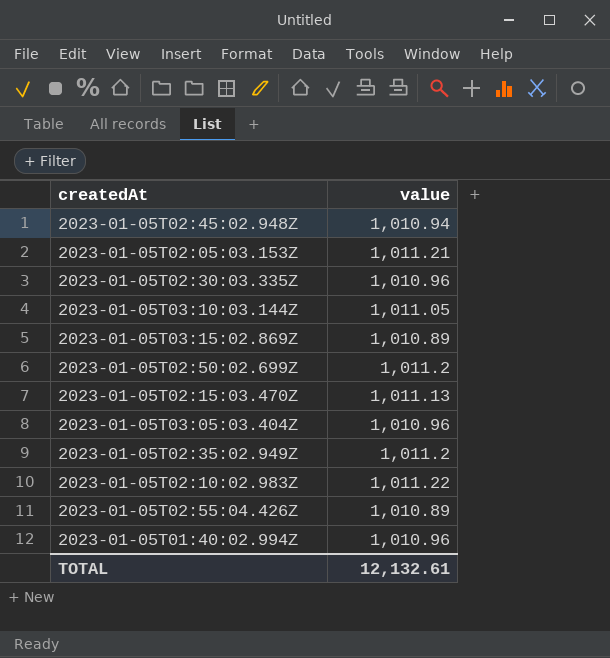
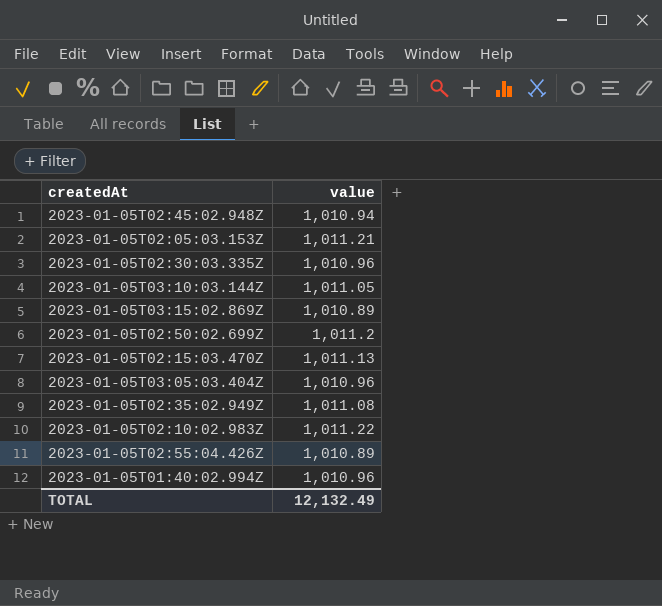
2023-01-05T02:35:02.949Z | value: 1,011.2 -> 1,011.08
TOTAL | value: 12,132.61 -> 12,132.49

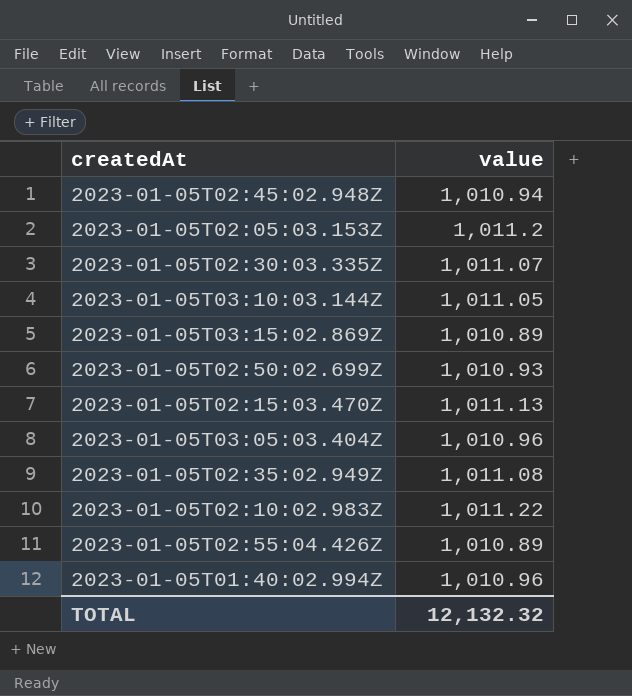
2023-01-05T02:05:03.153Z | value: 1,011.21 -> 1,011.2
2023-01-05T02:30:03.335Z | value: 1,010.96 -> 1,011.07
2023-01-05T02:50:02.699Z | value: 1,011.2 -> 1,010.93
TOTAL | value: 12,132.49 -> 12,132.32

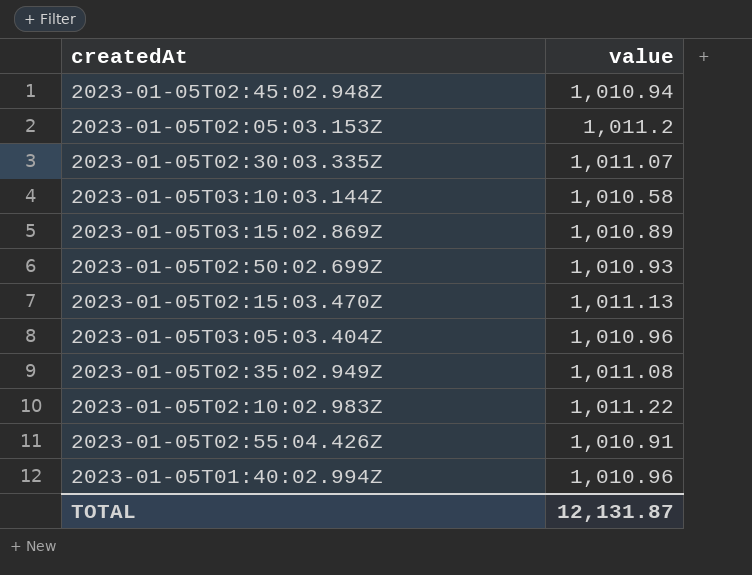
2023-01-05T03:10:03.144Z | value: 1,011.05 -> 1,010.58
2023-01-05T02:55:04.426Z | value: 1,010.89 -> 1,010.91
TOTAL | value: 12,132.32 -> 12,131.87

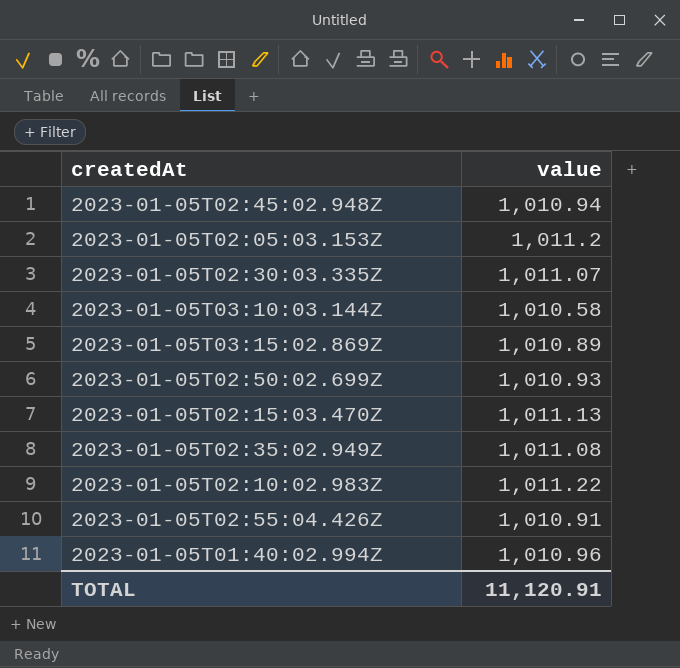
row 2023-01-05T03:05:03.404Z: 1,010.96 -> none
TOTAL | value: 12,131.87 -> 11,120.91

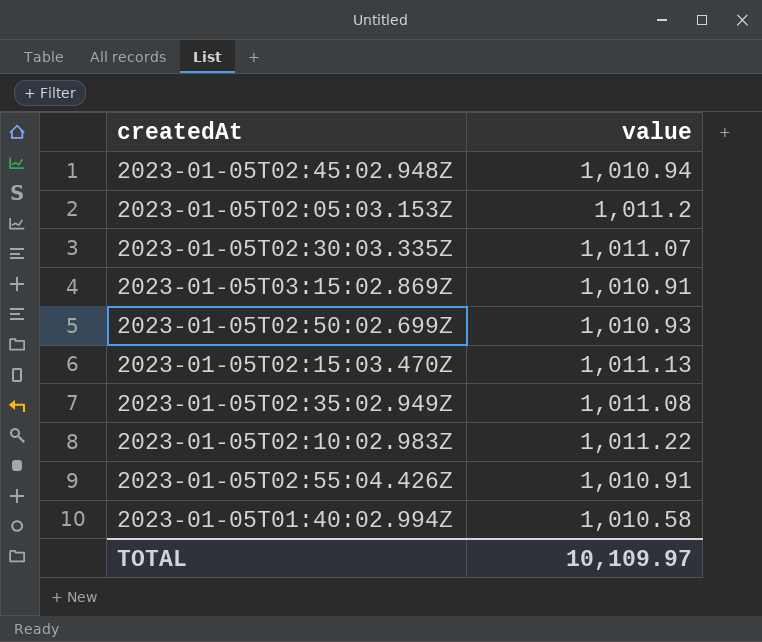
row 2023-01-05T03:10:03.144Z: 1,010.58 -> none
2023-01-05T03:15:02.869Z | value: 1,010.89 -> 1,010.91
2023-01-05T01:40:02.994Z | value: 1,010.96 -> 1,010.58
TOTAL | value: 11,120.91 -> 10,109.97

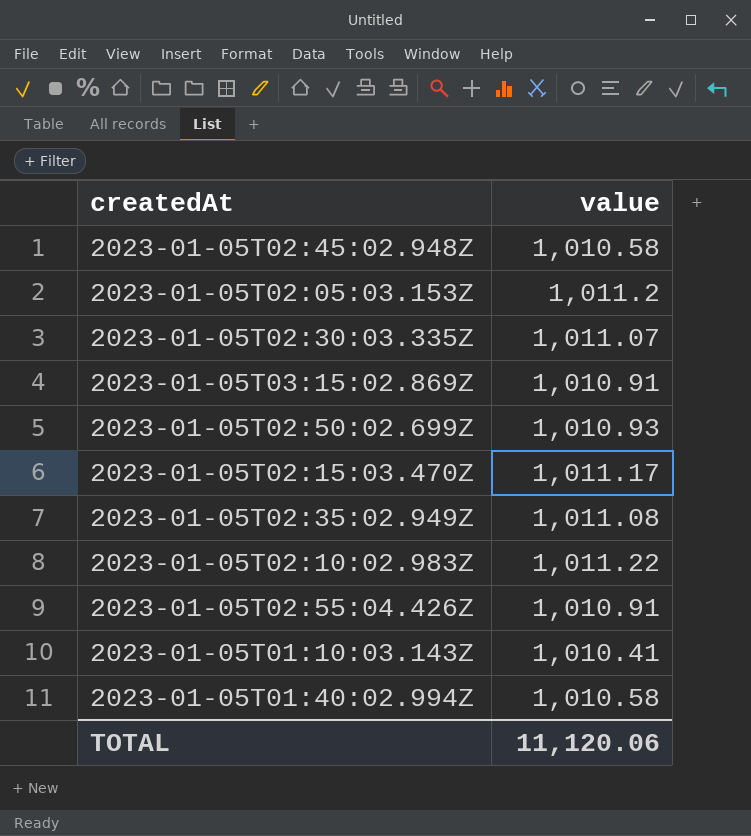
2023-01-05T02:45:02.948Z | value: 1,010.94 -> 1,010.58
2023-01-05T02:15:03.470Z | value: 1,011.13 -> 1,011.17
row 2023-01-05T01:10:03.143Z: none -> 1,010.41
TOTAL | value: 10,109.97 -> 11,120.06

